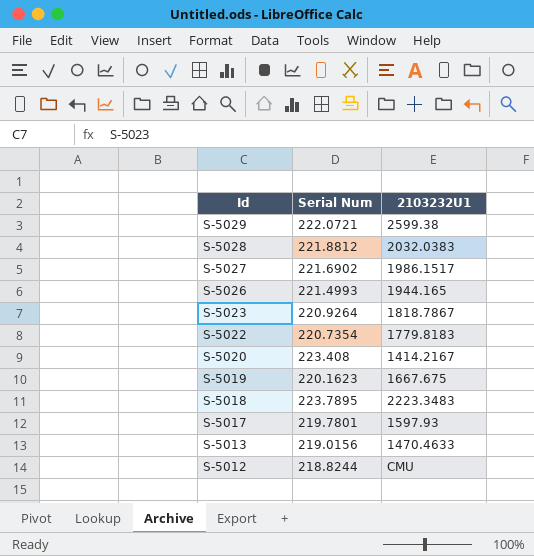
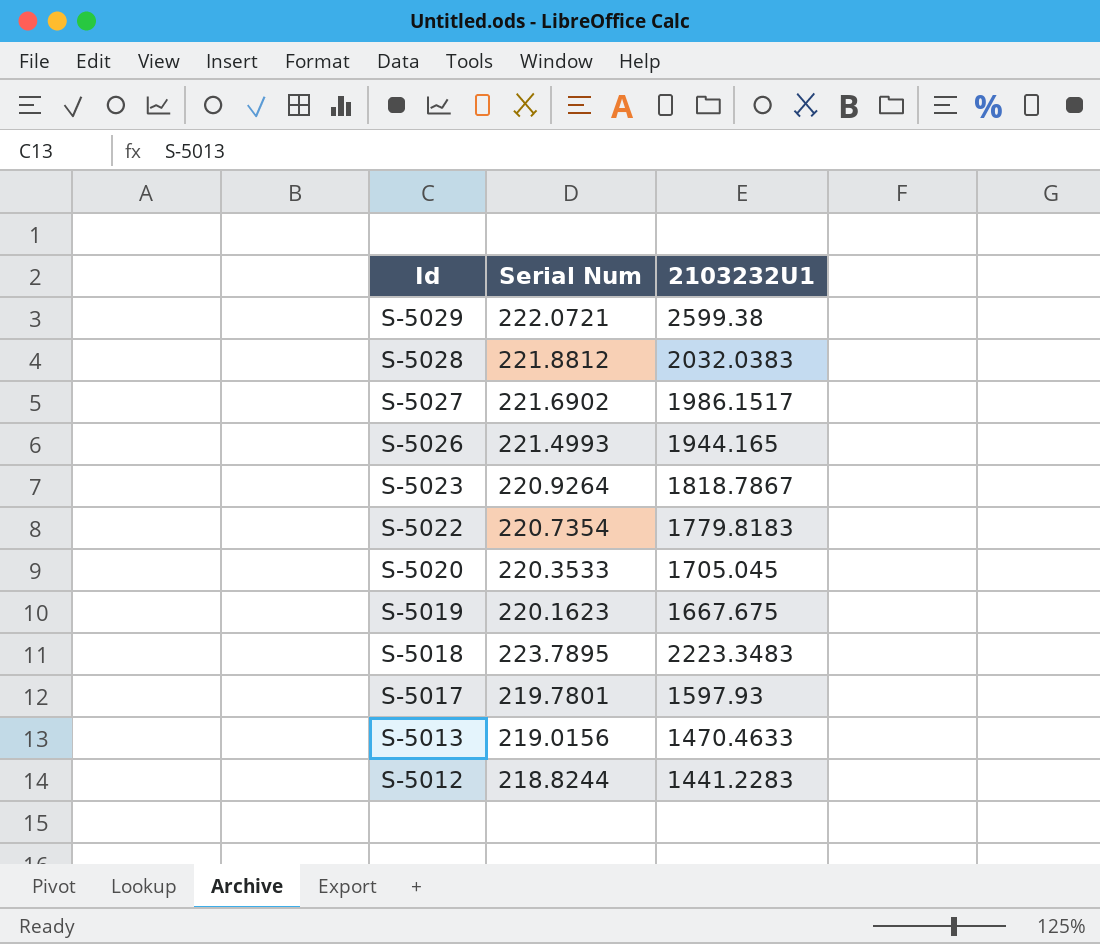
S-5020 | Serial Num: 223.408 -> 220.3533
S-5020 | 2103232U1: 1414.2167 -> 1705.045
S-5012 | 2103232U1: CMU -> 1441.2283

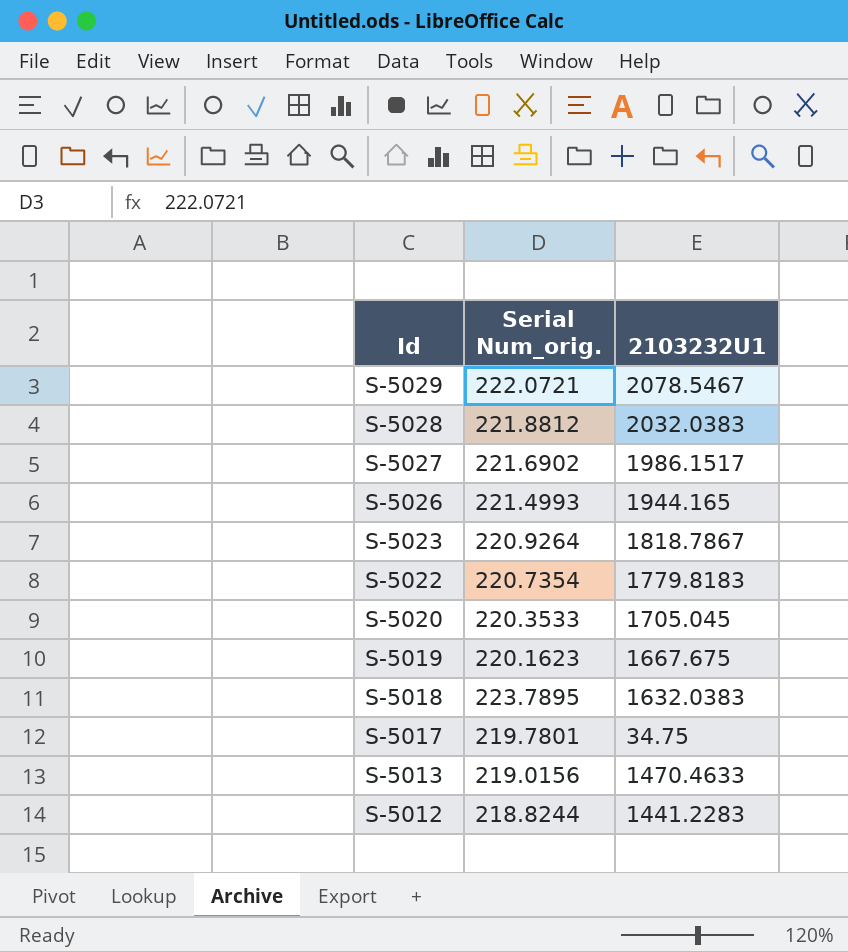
column name: Serial Num -> Serial Num_orig.
S-5029 | 2103232U1: 2599.38 -> 2078.5467
S-5018 | 2103232U1: 2223.3483 -> 1632.0383
S-5017 | 2103232U1: 1597.93 -> 34.75

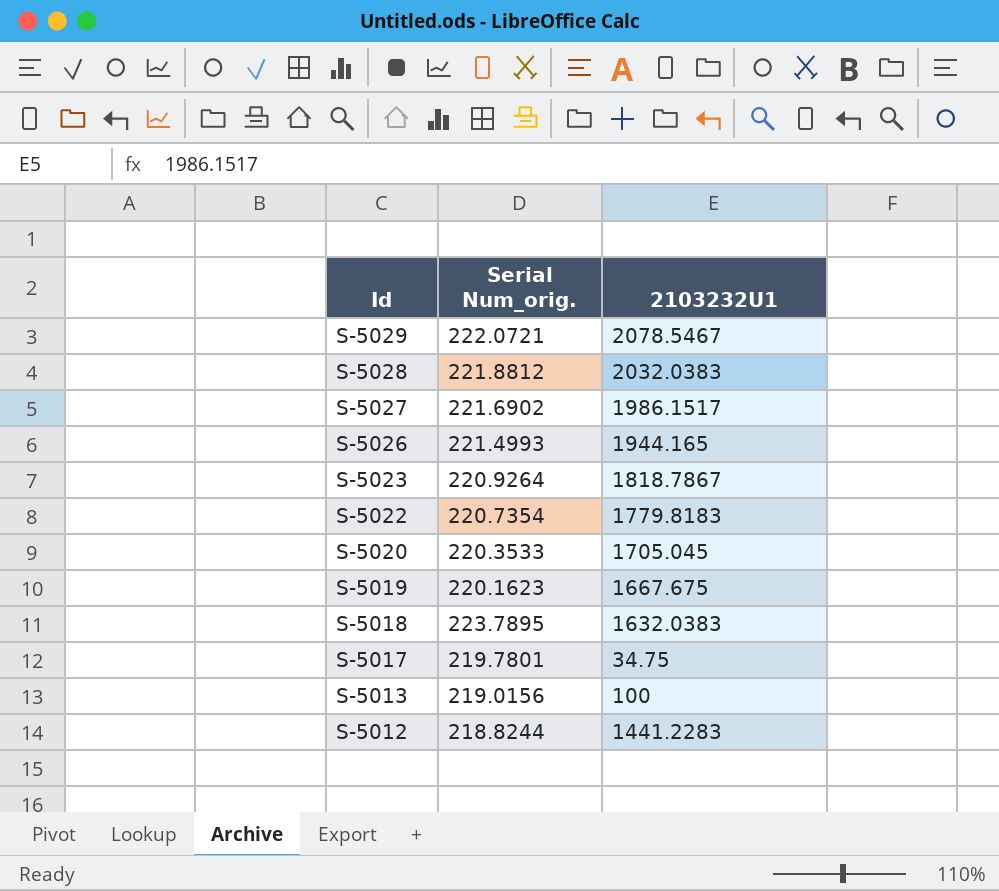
S-5013 | 2103232U1: 1470.4633 -> 100

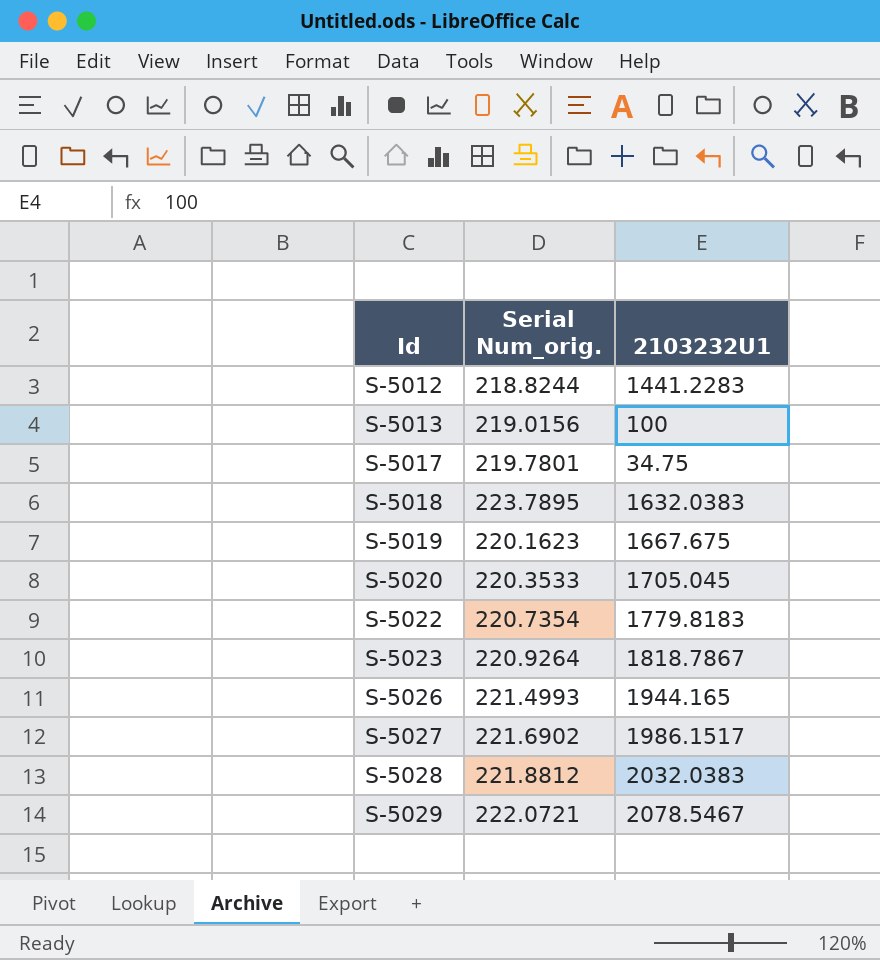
row order: Id descending -> Id ascending

